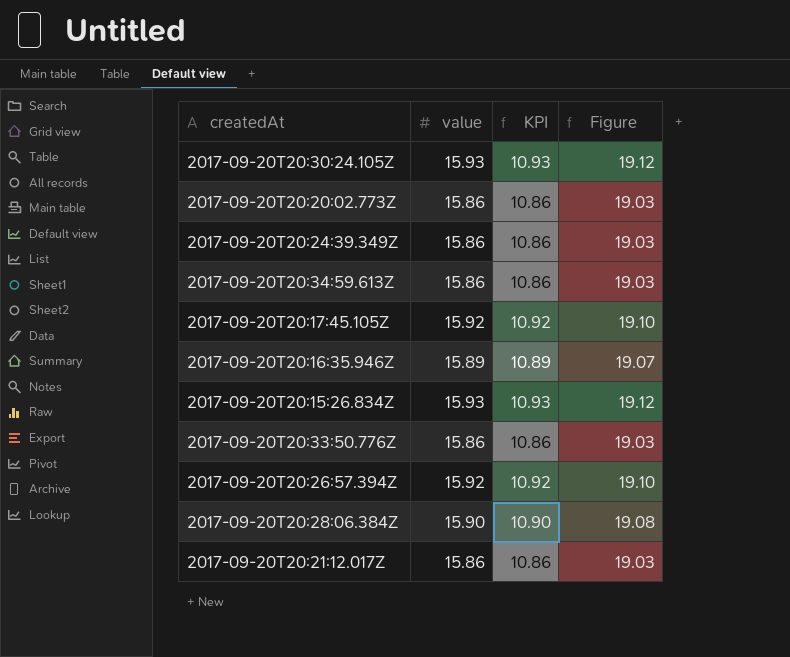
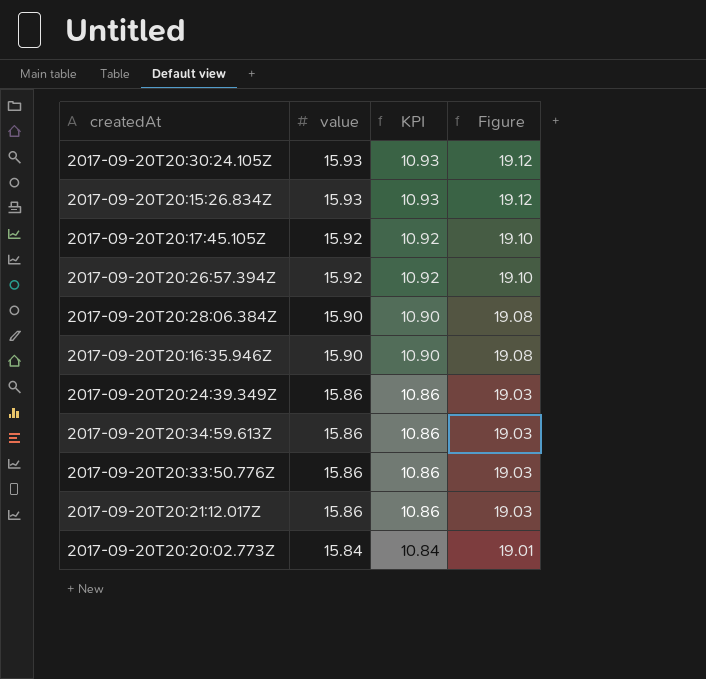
row order: none -> value descending
2017-09-20T20:16:35.946Z | value: 15.89 -> 15.90
2017-09-20T20:16:35.946Z | KPI: 10.89 -> 10.90
2017-09-20T20:16:35.946Z | Figure: 19.07 -> 19.08
2017-09-20T20:20:02.773Z | value: 15.86 -> 15.84
2017-09-20T20:20:02.773Z | KPI: 10.86 -> 10.84
2017-09-20T20:20:02.773Z | Figure: 19.03 -> 19.01

